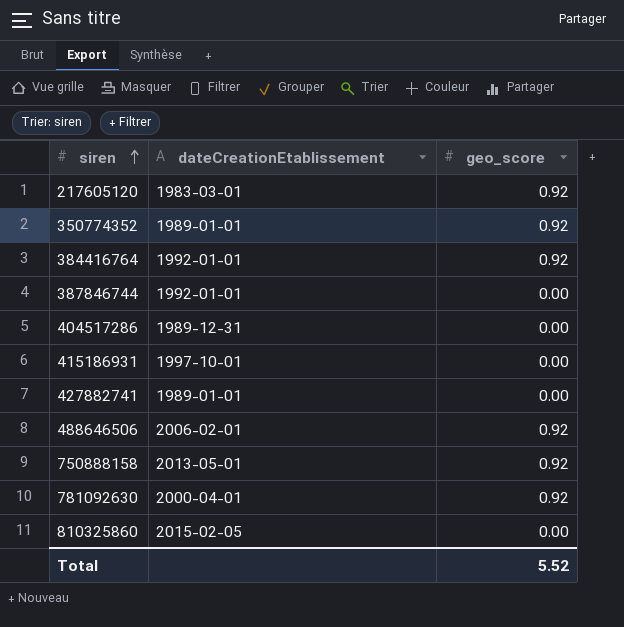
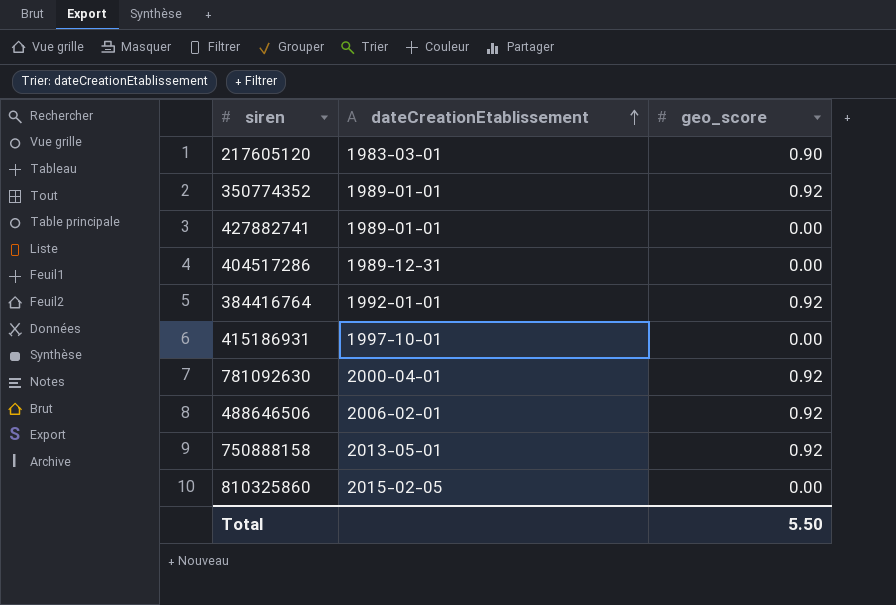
row order: siren ascending -> dateCreationEtablissement ascending
row 387846744: 1992-01-01 | 0.00 -> none
217605120 | geo_score: 0.92 -> 0.90
Total | geo_score: 5.52 -> 5.50

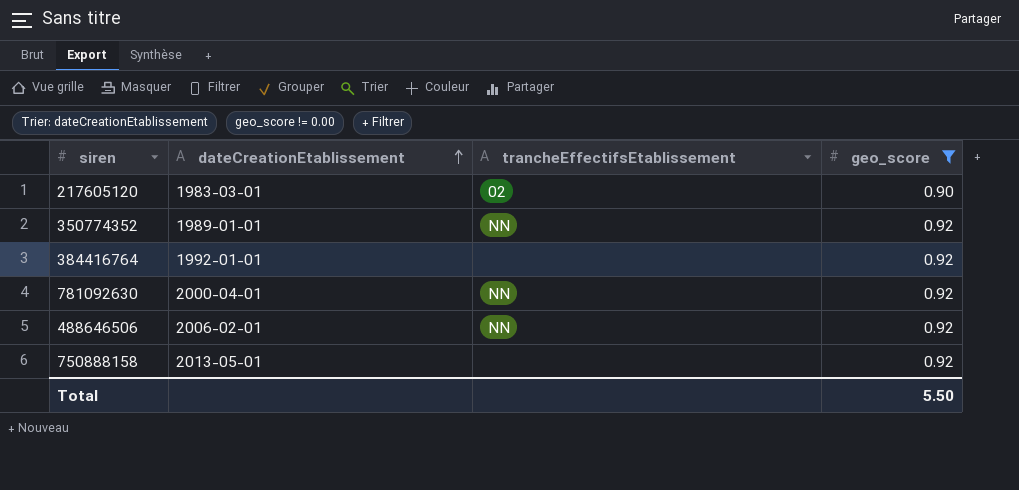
filter: none -> geo_score != 0.00
column trancheEffectifsEtablissement | position: none -> 3

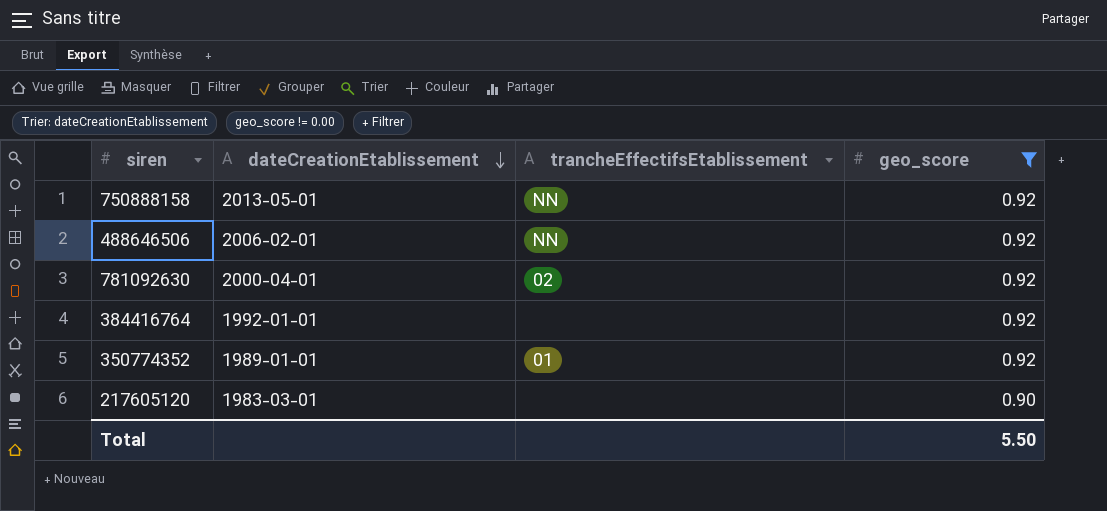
row order: dateCreationEtablissement ascending -> dateCreationEtablissement descending
750888158 | trancheEffectifsEtablissement: none -> NN
781092630 | trancheEffectifsEtablissement: NN -> 02
350774352 | trancheEffectifsEtablissement: NN -> 01
217605120 | trancheEffectifsEtablissement: 02 -> none

